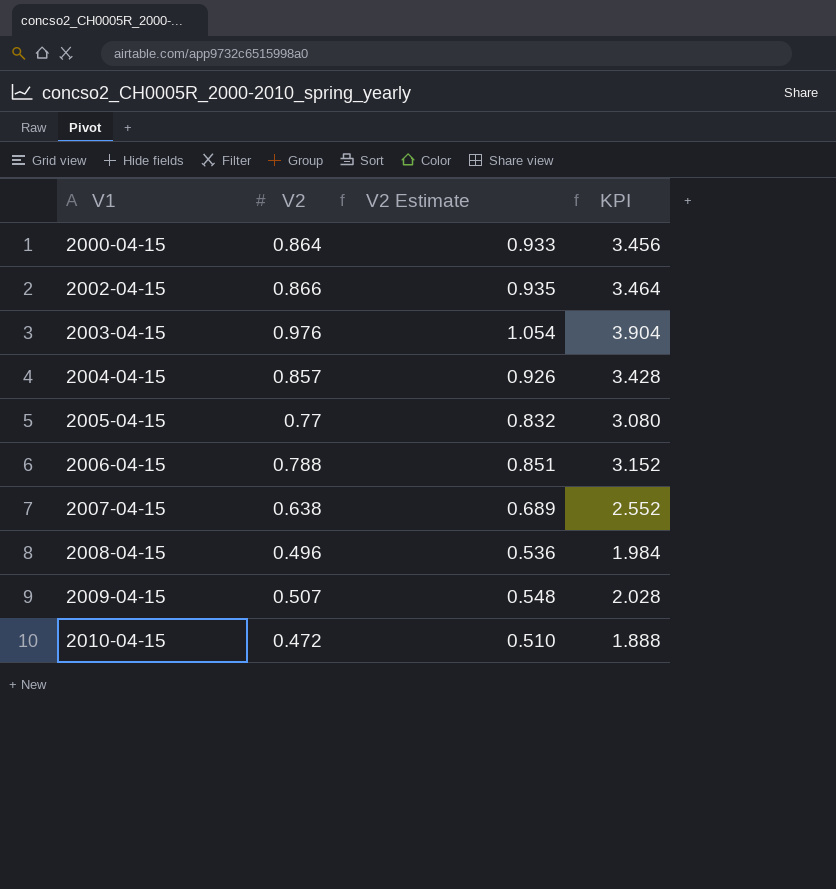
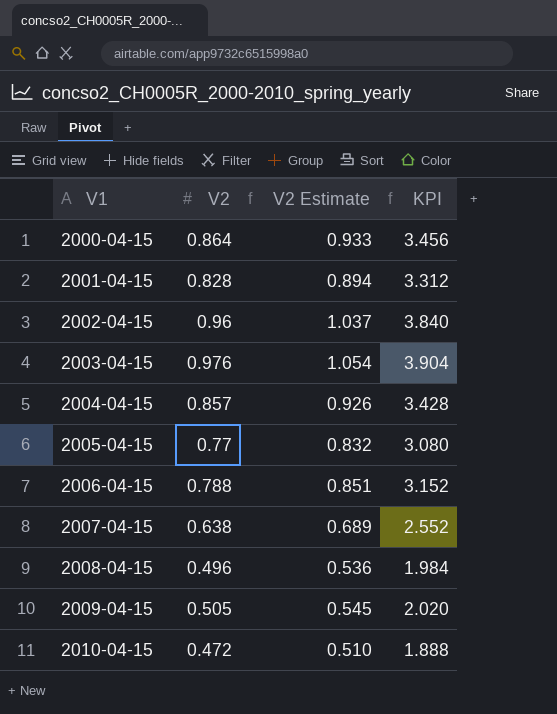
row 2001-04-15: none -> 0.828 | 0.894 | 3.312
2002-04-15 | V2: 0.866 -> 0.96
2002-04-15 | V2 Estimate: 0.935 -> 1.037
2002-04-15 | KPI: 3.464 -> 3.840
2009-04-15 | V2: 0.507 -> 0.505
2009-04-15 | V2 Estimate: 0.548 -> 0.545
2009-04-15 | KPI: 2.028 -> 2.020

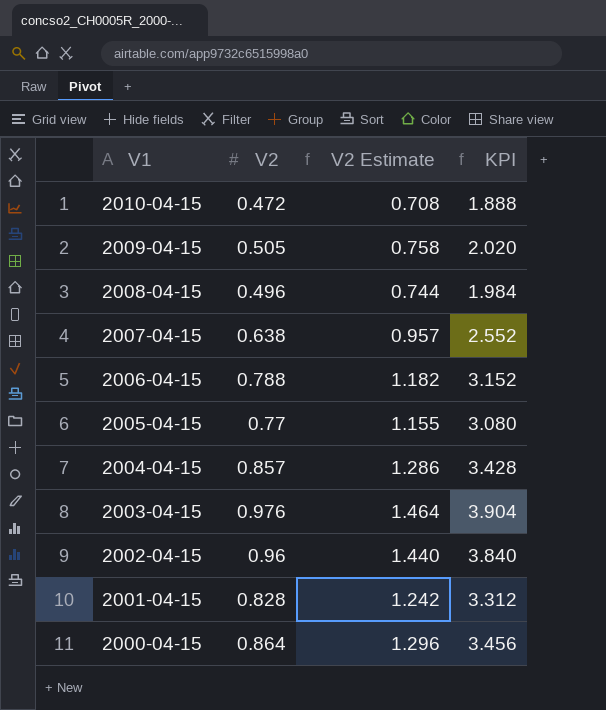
row order: V1 ascending -> V1 descending
column V2 Estimate | formula: [V2] * 1.08 -> [V2] * 1.5

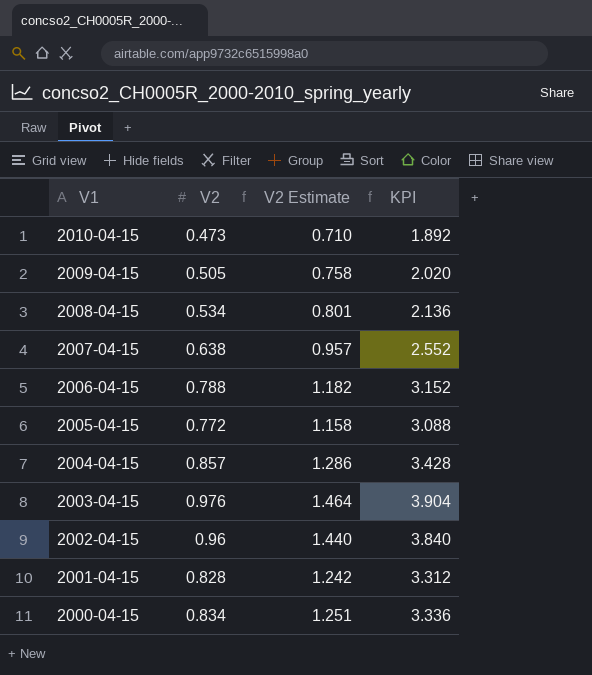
2010-04-15 | V2: 0.472 -> 0.473
2010-04-15 | V2 Estimate: 0.708 -> 0.710
2010-04-15 | KPI: 1.888 -> 1.892
2008-04-15 | V2: 0.496 -> 0.534
2008-04-15 | V2 Estimate: 0.744 -> 0.801
2008-04-15 | KPI: 1.984 -> 2.136
2005-04-15 | V2: 0.77 -> 0.772
2005-04-15 | V2 Estimate: 1.155 -> 1.158
2005-04-15 | KPI: 3.080 -> 3.088
2000-04-15 | V2: 0.864 -> 0.834
2000-04-15 | V2 Estimate: 1.296 -> 1.251
2000-04-15 | KPI: 3.456 -> 3.336

